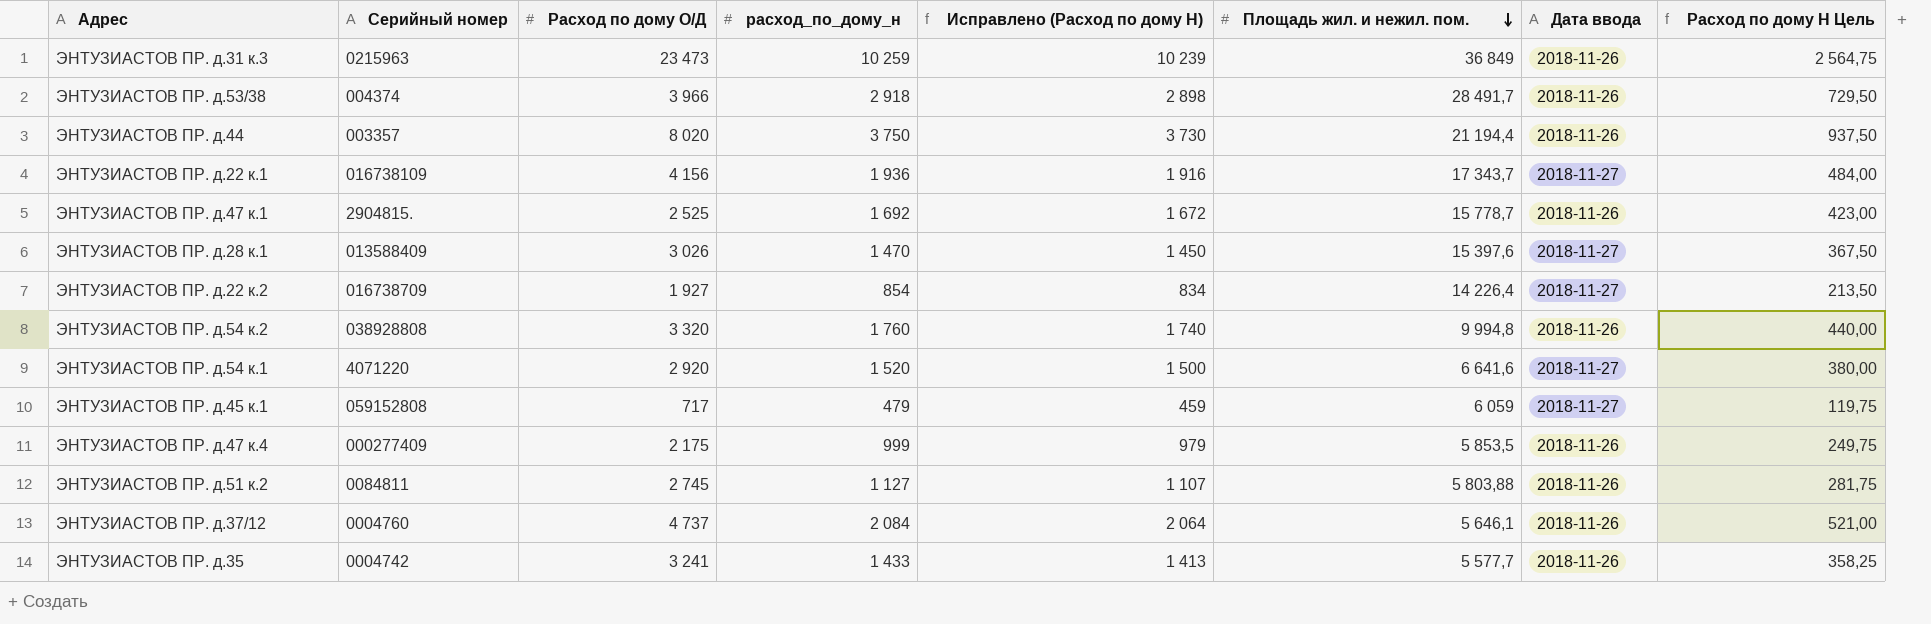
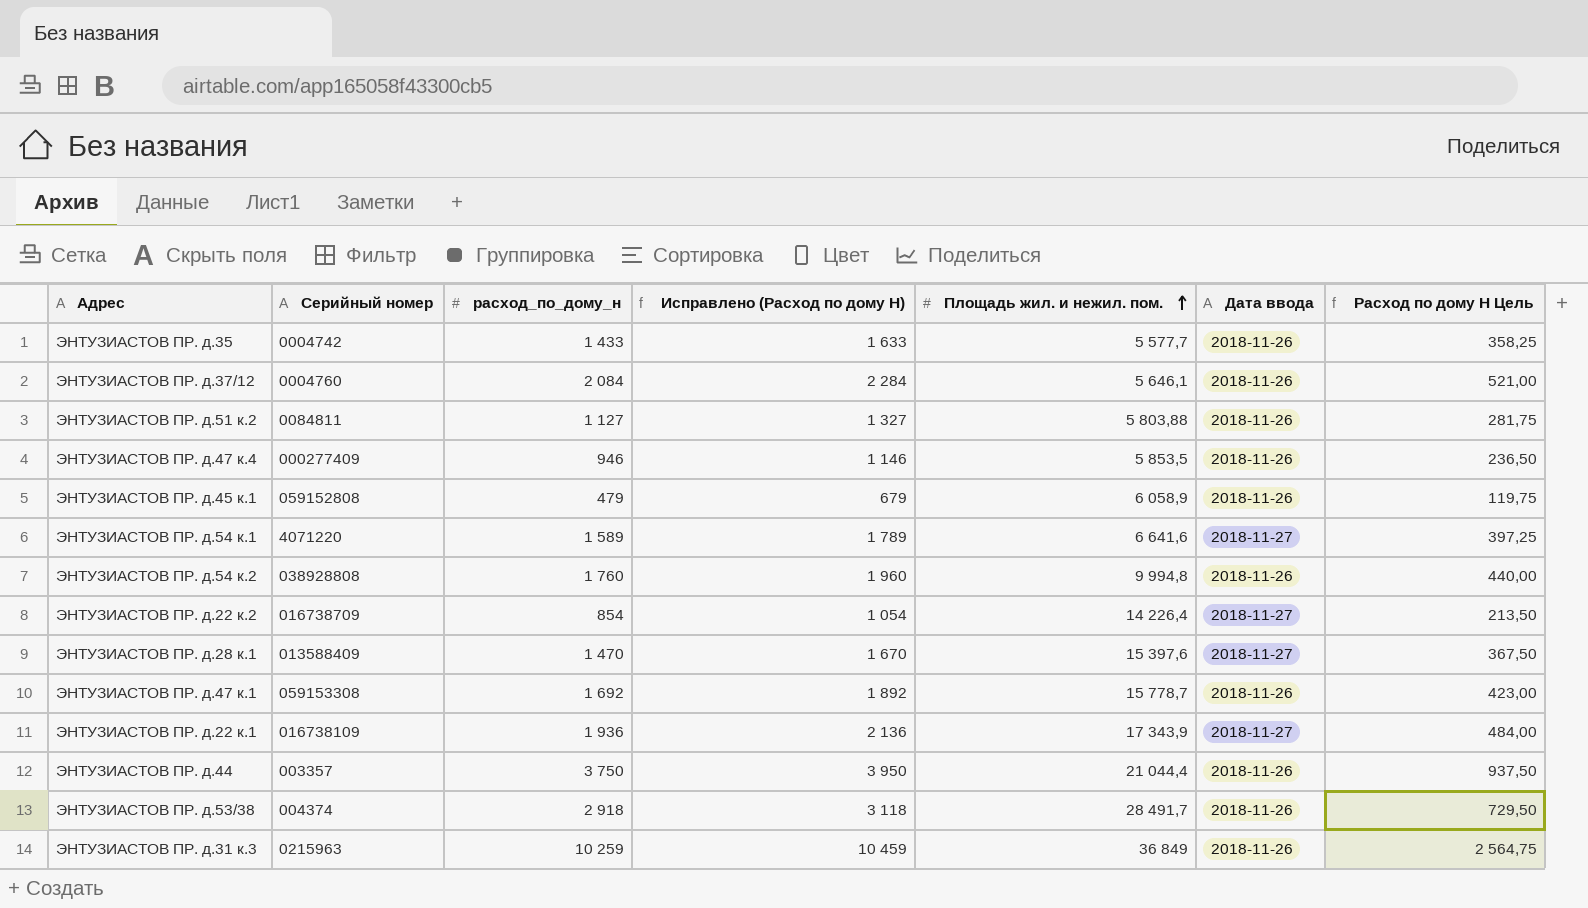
row order: Площадь жил. и нежил. пом. descending -> Площадь жил. и нежил. пом. ascending
column Расход по дому О/Д | position: 3 -> none
column Исправлено (Расход по дому Н) | formula: [расход_по_дому_н] - 20 -> [расход_по_дому_н] + 200
ЭНТУЗИАСТОВ ПР. д.47 к.4 | расход_по_дому_н: 999 -> 946
ЭНТУЗИАСТОВ ПР. д.47 к.4 | Расход по дому Н Цель: 249,75 -> 236,50
ЭНТУЗИАСТОВ ПР. д.45 к.1 | Площадь жил. и нежил. пом.: 6 059 -> 6 058,9
ЭНТУЗИАСТОВ ПР. д.45 к.1 | Дата ввода: 2018-11-27 -> 2018-11-26
ЭНТУЗИАСТОВ ПР. д.54 к.1 | расход_по_дому_н: 1 520 -> 1 589
ЭНТУЗИАСТОВ ПР. д.54 к.1 | Расход по дому Н Цель: 380,00 -> 397,25
ЭНТУЗИАСТОВ ПР. д.47 к.1 | Серийный номер: 2904815. -> 059153308
ЭНТУЗИАСТОВ ПР. д.22 к.1 | Площадь жил. и нежил. пом.: 17 343,7 -> 17 343,9
ЭНТУЗИАСТОВ ПР. д.44 | Площадь жил. и нежил. пом.: 21 194,4 -> 21 044,4

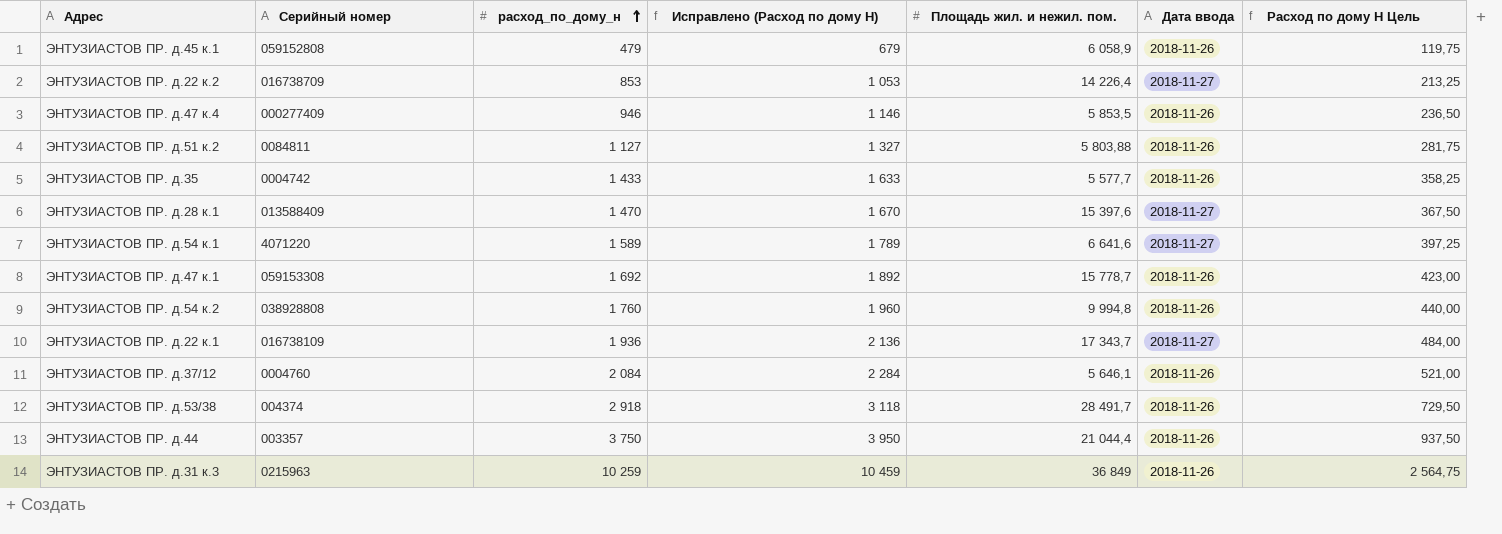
row order: Площадь жил. и нежил. пом. ascending -> расход_по_дому_н ascending
ЭНТУЗИАСТОВ ПР. д.22 к.2 | расход_по_дому_н: 854 -> 853
ЭНТУЗИАСТОВ ПР. д.22 к.2 | Исправлено (Расход по дому Н): 1 054 -> 1 053
ЭНТУЗИАСТОВ ПР. д.22 к.2 | Расход по дому Н Цель: 213,50 -> 213,25
ЭНТУЗИАСТОВ ПР. д.22 к.1 | Площадь жил. и нежил. пом.: 17 343,9 -> 17 343,7

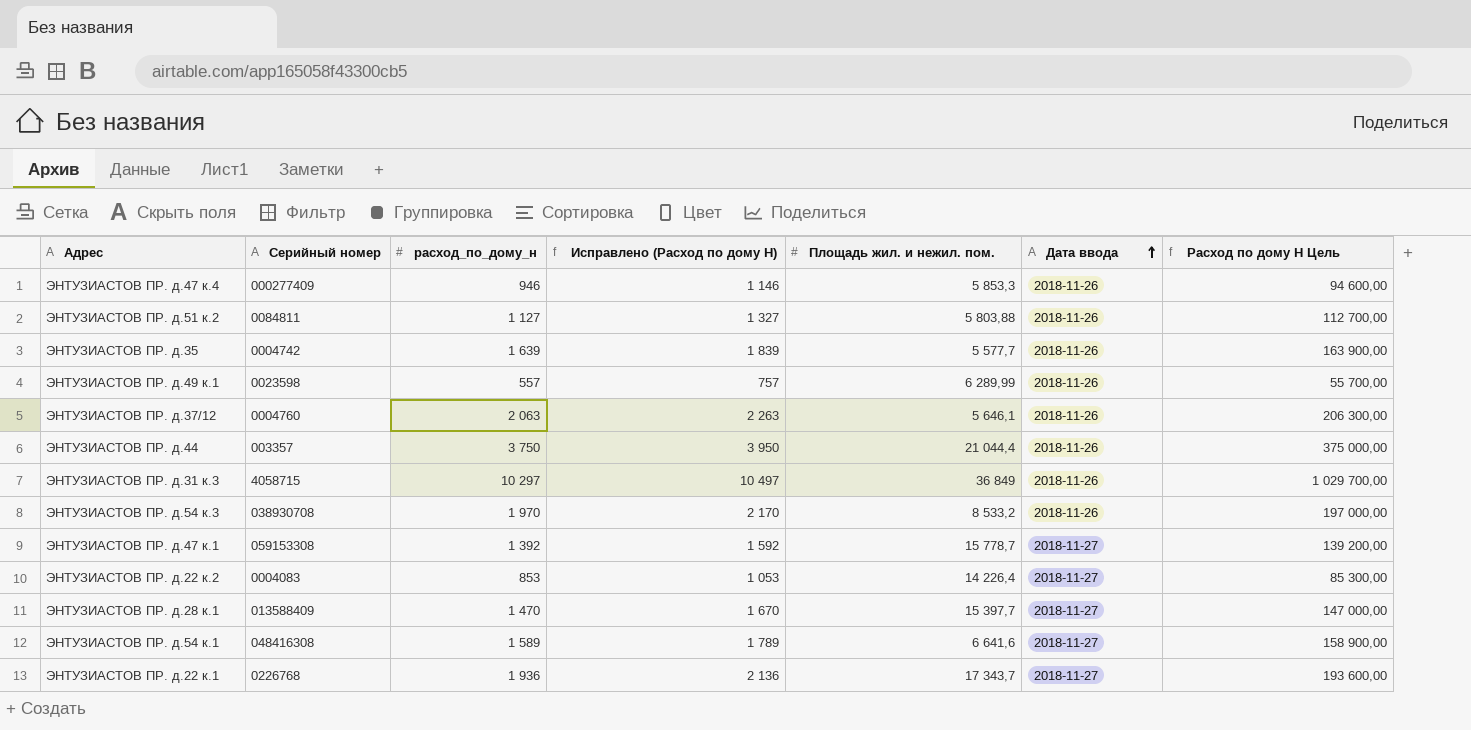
row order: расход_по_дому_н ascending -> Дата ввода ascending
column Расход по дому Н Цель | formula: [расход_по_дому_н] * 0,25 -> [расход_по_дому_н] * 100
row ЭНТУЗИАСТОВ ПР. д.45 к.1: 059152808 | 479 | 679 | 6 058,9 | 2018-11-26 | 119,75 -> none
row ЭНТУЗИАСТОВ ПР. д.54 к.2: 038928808 | 1 760 | 1 960 | 9 994,8 | 2018-11-26 | 440,00 -> none
row ЭНТУЗИАСТОВ ПР. д.53/38: 004374 | 2 918 | 3 118 | 28 491,7 | 2018-11-26 | 729,50 -> none
ЭНТУЗИАСТОВ ПР. д.47 к.4 | Площадь жил. и нежил. пом.: 5 853,5 -> 5 853,3
ЭНТУЗИАСТОВ ПР. д.35 | расход_по_дому_н: 1 433 -> 1 639
ЭНТУЗИАСТОВ ПР. д.35 | Исправлено (Расход по дому Н): 1 633 -> 1 839
row ЭНТУЗИАСТОВ ПР. д.49 к.1: none -> 0023598 | 557 | 757 | 6 289,99 | 2018-11-26 | 55 700,00
ЭНТУЗИАСТОВ ПР. д.37/12 | расход_по_дому_н: 2 084 -> 2 063
ЭНТУЗИАСТОВ ПР. д.37/12 | Исправлено (Расход по дому Н): 2 284 -> 2 263
ЭНТУЗИАСТОВ ПР. д.31 к.3 | Серийный номер: 0215963 -> 4058715
ЭНТУЗИАСТОВ ПР. д.31 к.3 | расход_по_дому_н: 10 259 -> 10 297
ЭНТУЗИАСТОВ ПР. д.31 к.3 | Исправлено (Расход по дому Н): 10 459 -> 10 497
row ЭНТУЗИАСТОВ ПР. д.54 к.3: none -> 038930708 | 1 970 | 2 170 | 8 533,2 | 2018-11-26 | 197 000,00
ЭНТУЗИАСТОВ ПР. д.47 к.1 | расход_по_дому_н: 1 692 -> 1 392
ЭНТУЗИАСТОВ ПР. д.47 к.1 | Исправлено (Расход по дому Н): 1 892 -> 1 592
ЭНТУЗИАСТОВ ПР. д.47 к.1 | Дата ввода: 2018-11-26 -> 2018-11-27
ЭНТУЗИАСТОВ ПР. д.22 к.2 | Серийный номер: 016738709 -> 0004083
ЭНТУЗИАСТОВ ПР. д.28 к.1 | Площадь жил. и нежил. пом.: 15 397,6 -> 15 397,7
ЭНТУЗИАСТОВ ПР. д.54 к.1 | Серийный номер: 4071220 -> 048416308
ЭНТУЗИАСТОВ ПР. д.22 к.1 | Серийный номер: 016738109 -> 0226768

